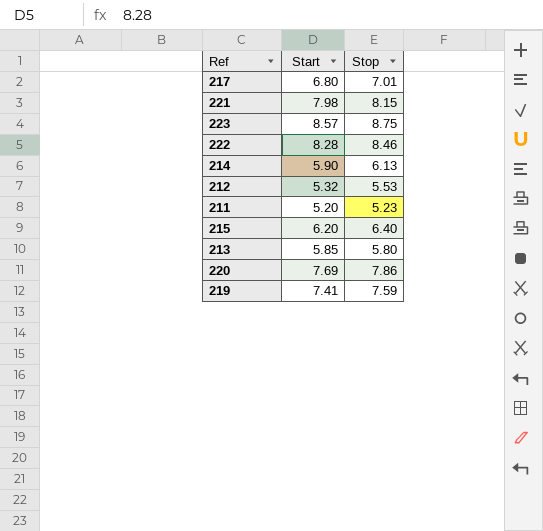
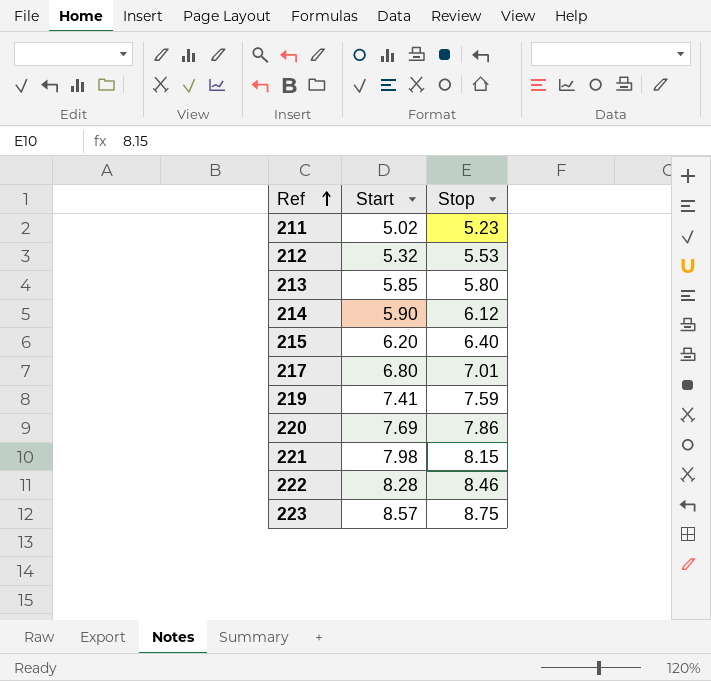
row order: none -> Ref ascending
211 | Start: 5.20 -> 5.02
214 | Stop: 6.13 -> 6.12

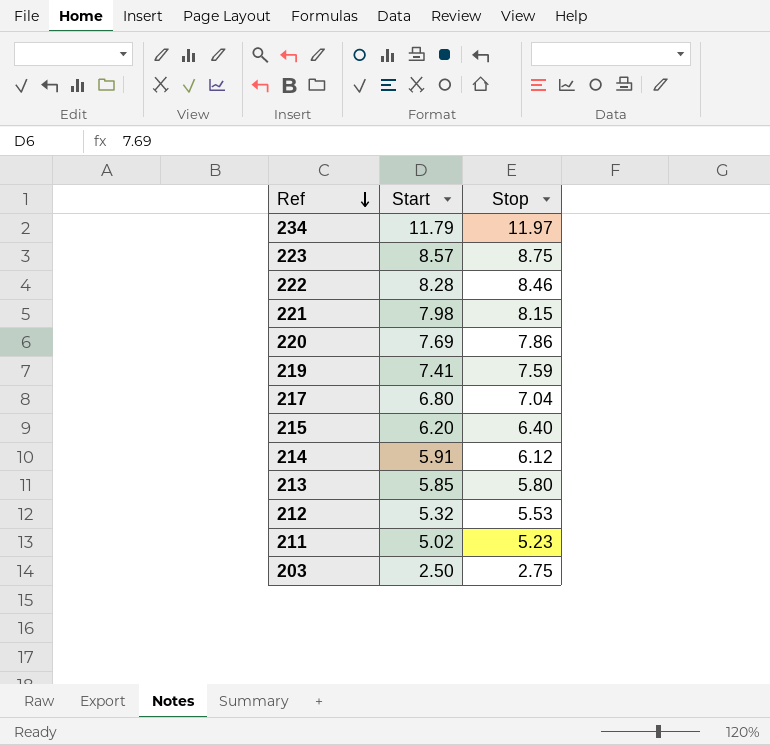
row order: Ref ascending -> Ref descending
row 234: none -> 11.79 | 11.97
217 | Stop: 7.01 -> 7.04
214 | Start: 5.90 -> 5.91
row 203: none -> 2.50 | 2.75

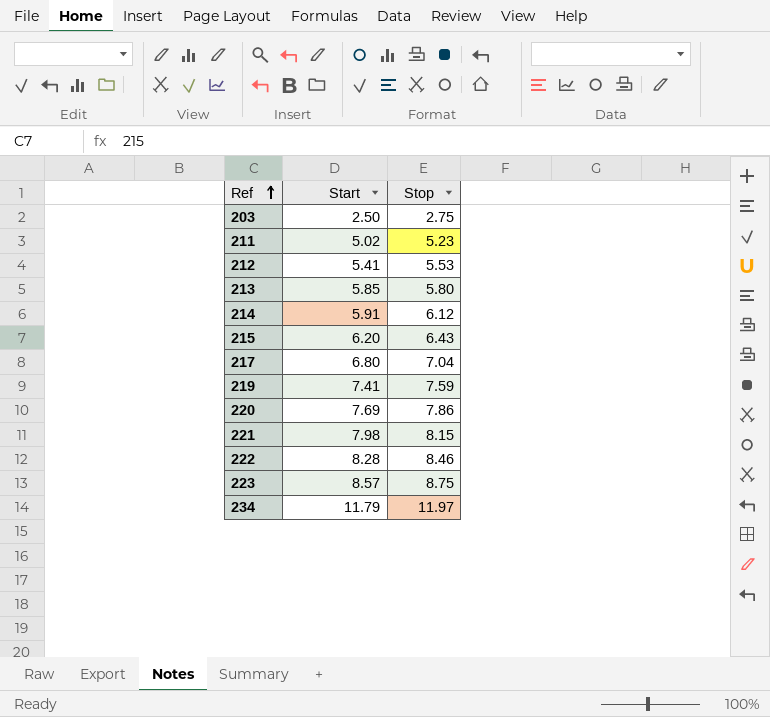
row order: Ref descending -> Ref ascending
212 | Start: 5.32 -> 5.41
215 | Stop: 6.40 -> 6.43

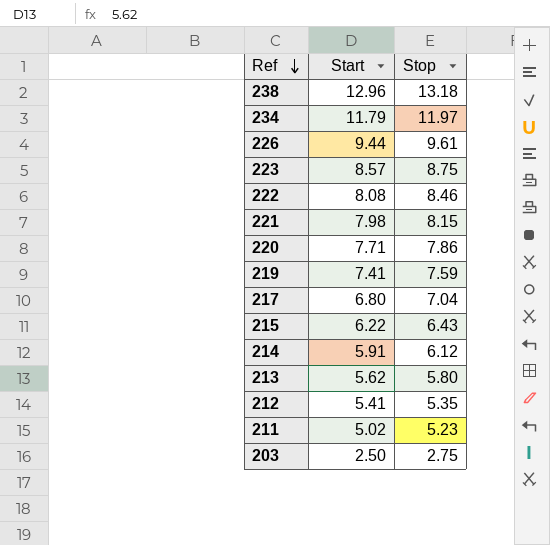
row order: Ref ascending -> Ref descending
row 238: none -> 12.96 | 13.18
row 226: none -> 9.44 | 9.61
222 | Start: 8.28 -> 8.08
220 | Start: 7.69 -> 7.71
215 | Start: 6.20 -> 6.22
213 | Start: 5.85 -> 5.62
212 | Stop: 5.53 -> 5.35

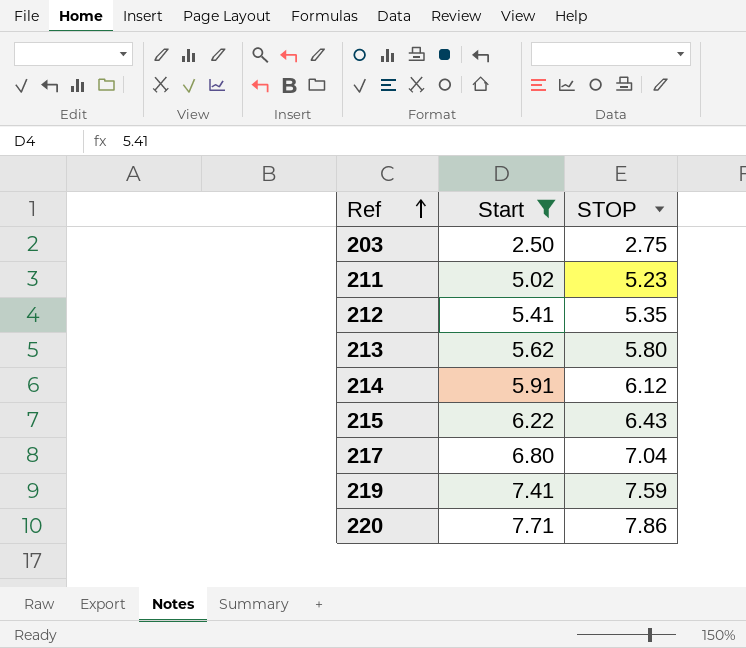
filter: none -> Start <= 7.71
row order: Ref descending -> Ref ascending
column name: Stop -> STOP

